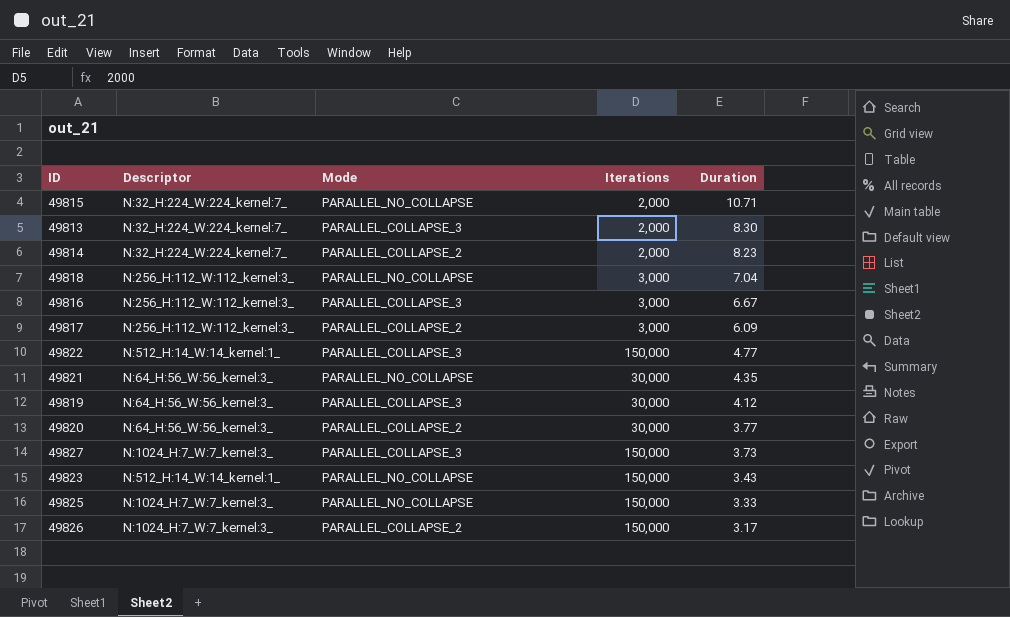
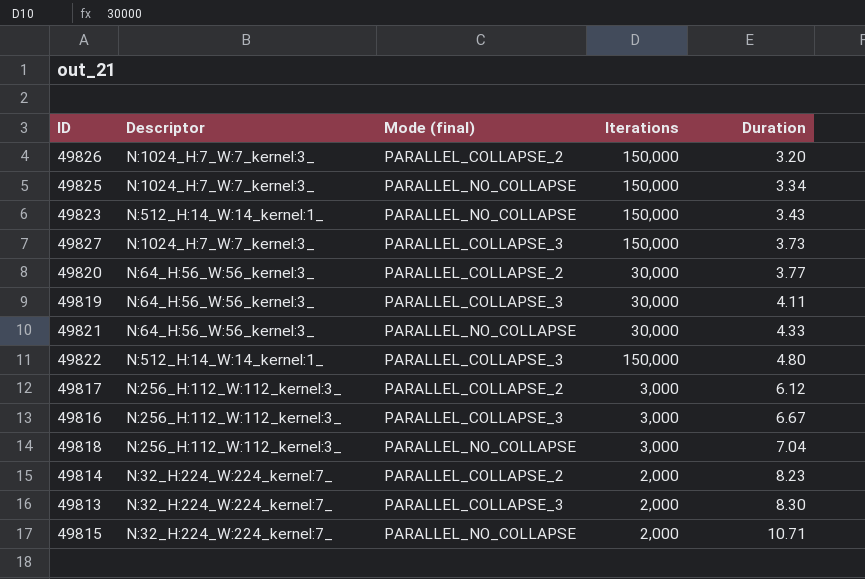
row order: Duration descending -> Duration ascending
column name: Mode -> Mode (final)
49826 | Duration: 3.17 -> 3.20
49825 | Duration: 3.33 -> 3.34
49819 | Duration: 4.12 -> 4.11
49821 | Duration: 4.35 -> 4.33
49822 | Duration: 4.77 -> 4.80
49817 | Duration: 6.09 -> 6.12

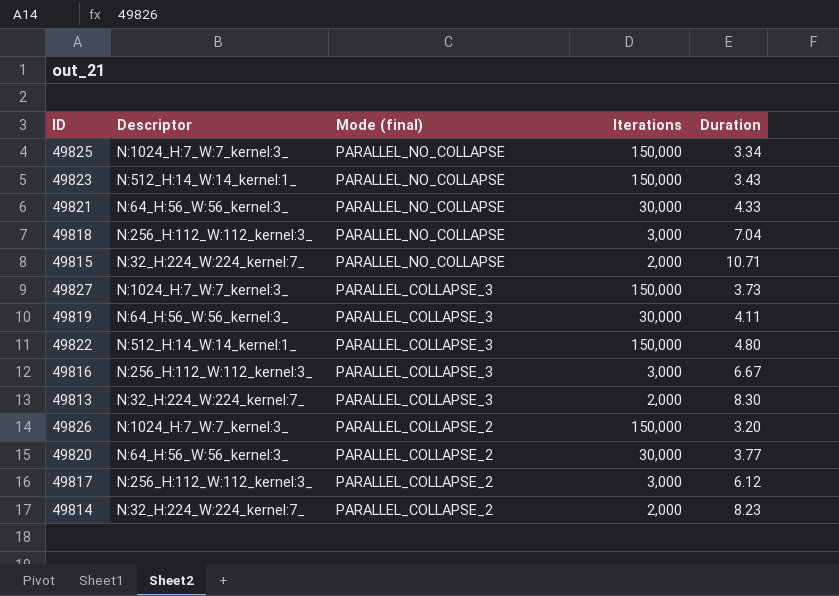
row order: Duration ascending -> Mode (final) descending

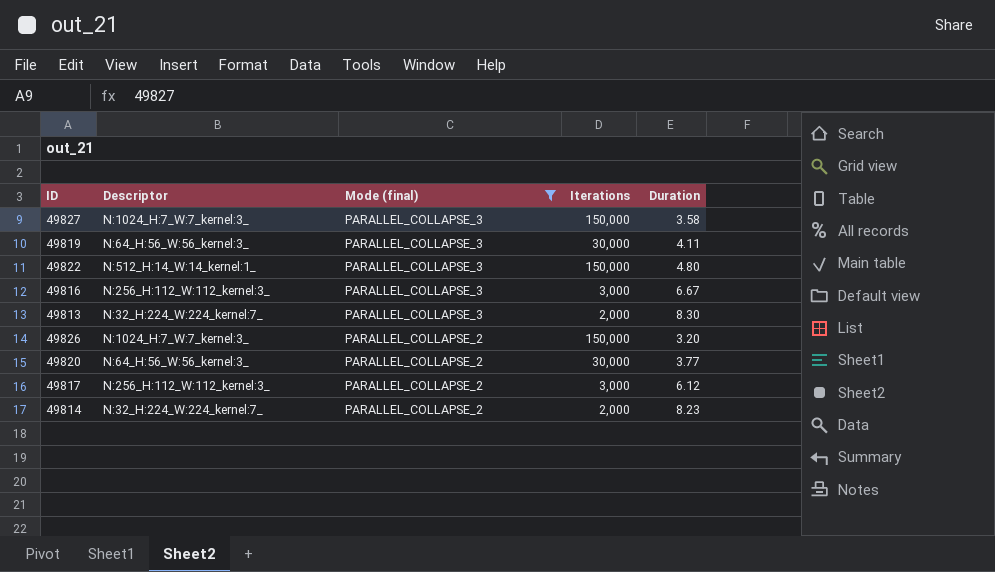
filter: none -> Mode (final) != PARALLEL_NO_COLLAPSE
49827 | Duration: 3.73 -> 3.58

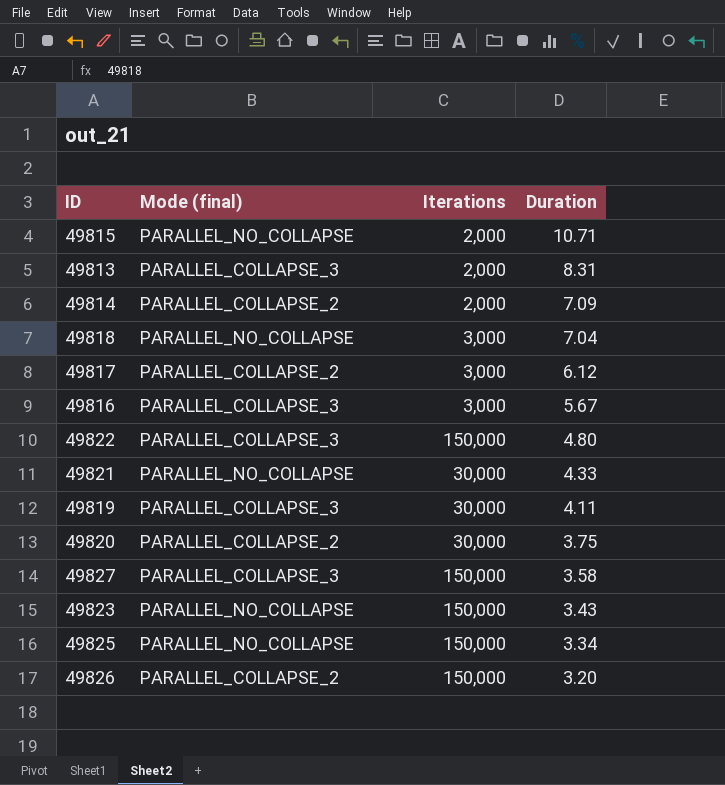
filter: Mode (final) != PARALLEL_NO_COLLAPSE -> none
row order: Mode (final) descending -> Duration descending
column Descriptor | position: 2 -> none
49813 | Duration: 8.30 -> 8.31
49814 | Duration: 8.23 -> 7.09
49816 | Duration: 6.67 -> 5.67
49820 | Duration: 3.77 -> 3.75

